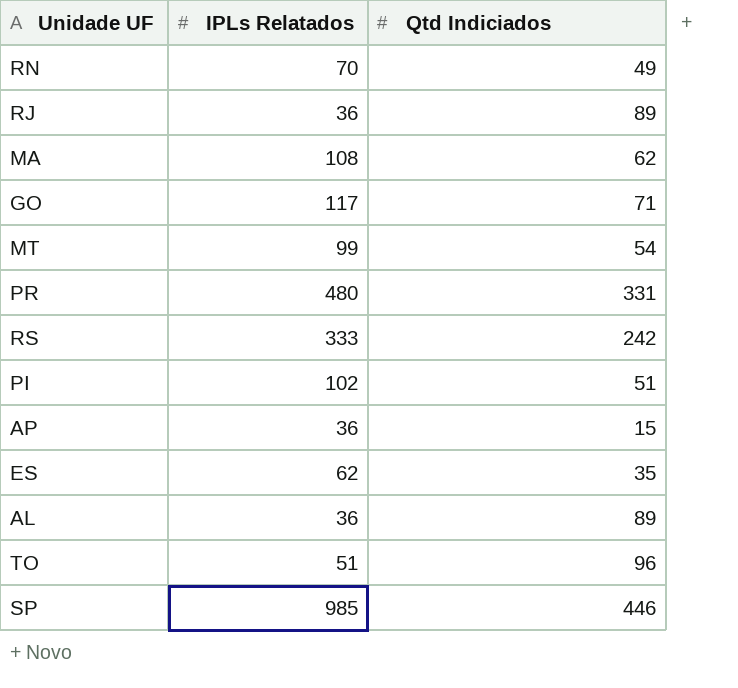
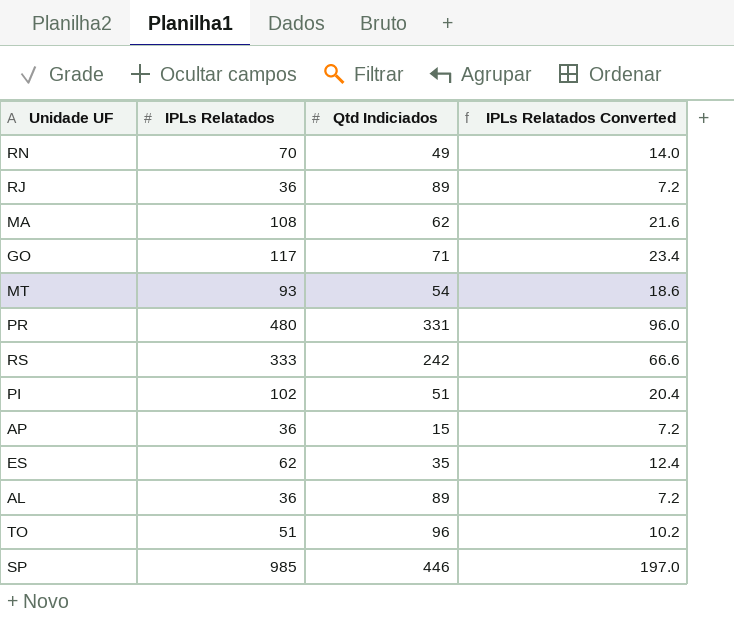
column IPLs Relatados Converted | formula: none -> [IPLs Relatados] * 0.2
MT | IPLs Relatados: 99 -> 93

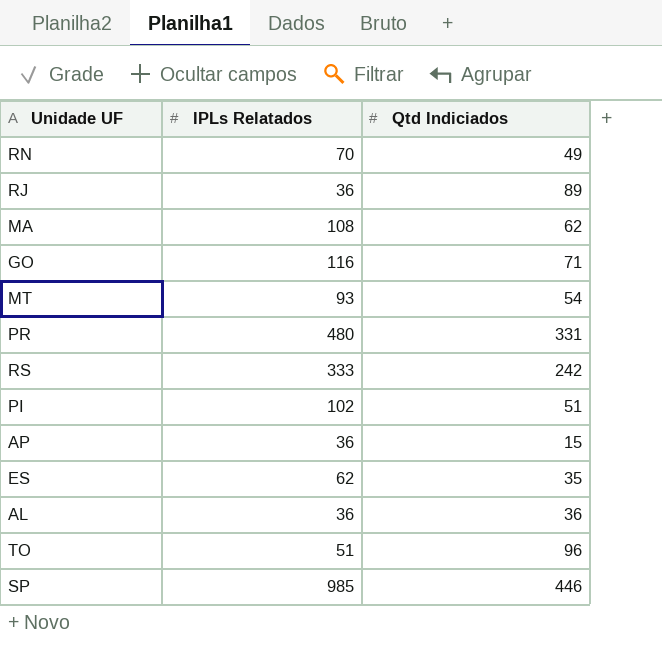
column IPLs Relatados Converted | formula: [IPLs Relatados] * 0.2 -> none
GO | IPLs Relatados: 117 -> 116
AL | Qtd Indiciados: 89 -> 36

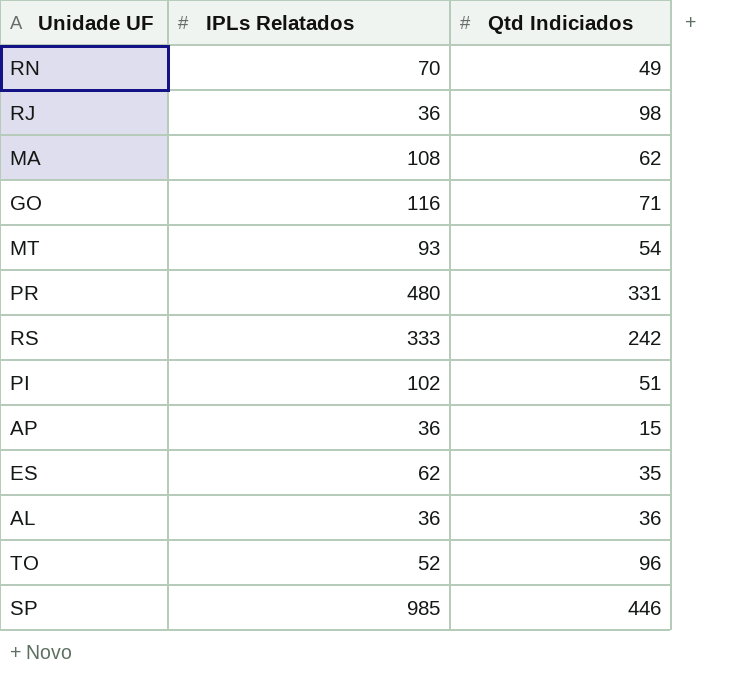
RJ | Qtd Indiciados: 89 -> 98
TO | IPLs Relatados: 51 -> 52

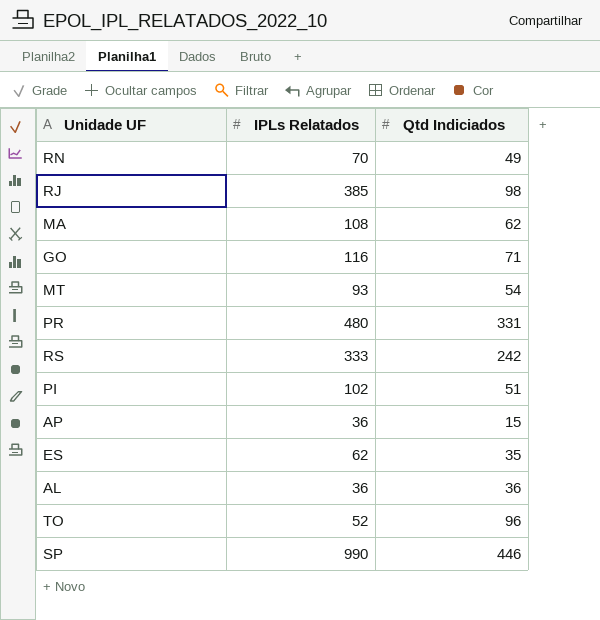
RJ | IPLs Relatados: 36 -> 385
SP | IPLs Relatados: 985 -> 990

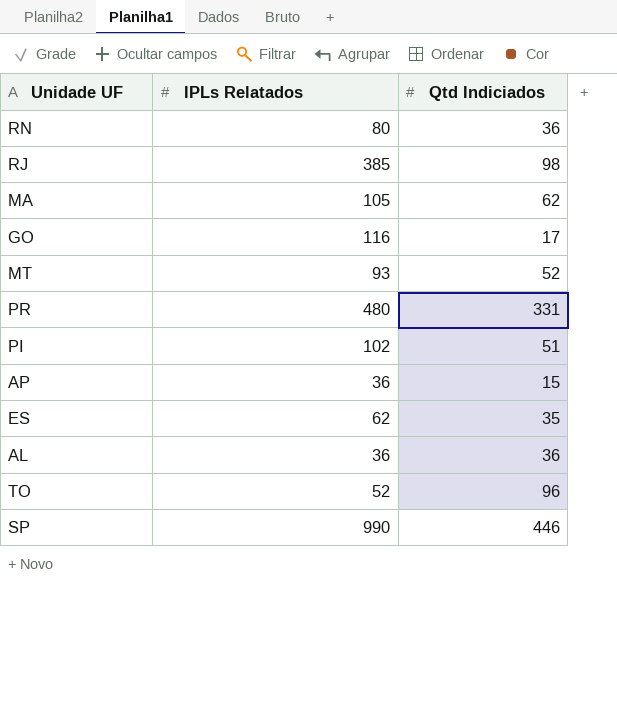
row RS: 333 | 242 -> none
RN | IPLs Relatados: 70 -> 80
RN | Qtd Indiciados: 49 -> 36
MA | IPLs Relatados: 108 -> 105
GO | Qtd Indiciados: 71 -> 17
MT | Qtd Indiciados: 54 -> 52

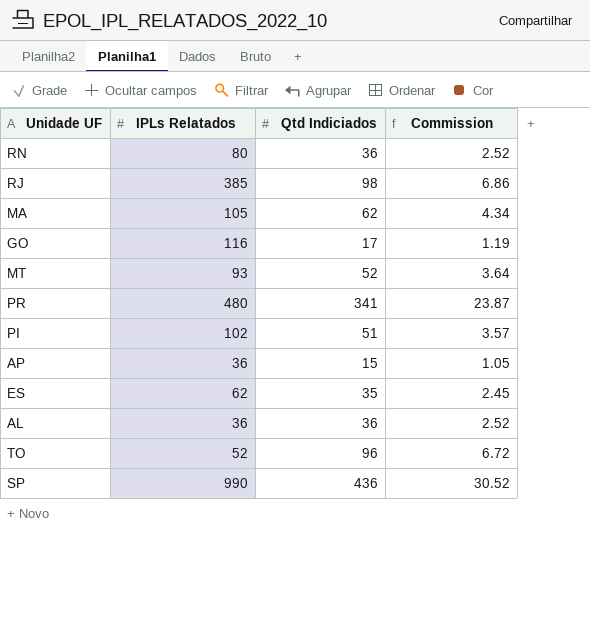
column Commission | formula: none -> [Qtd Indiciados] * 0.07
PR | Qtd Indiciados: 331 -> 341
SP | Qtd Indiciados: 446 -> 436

